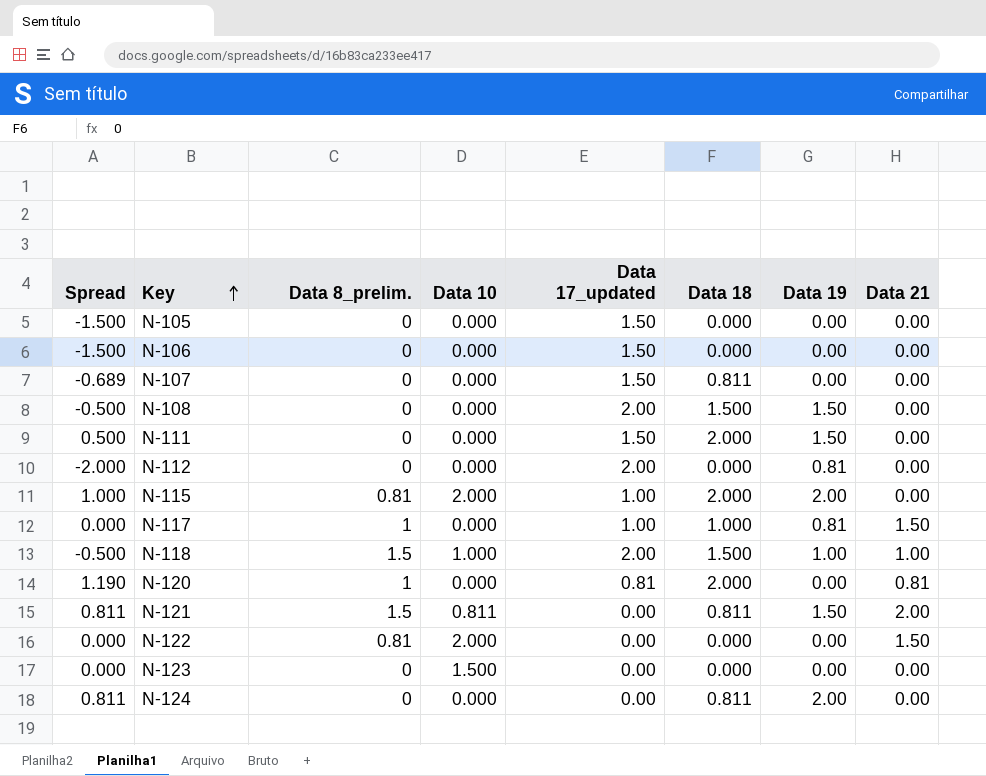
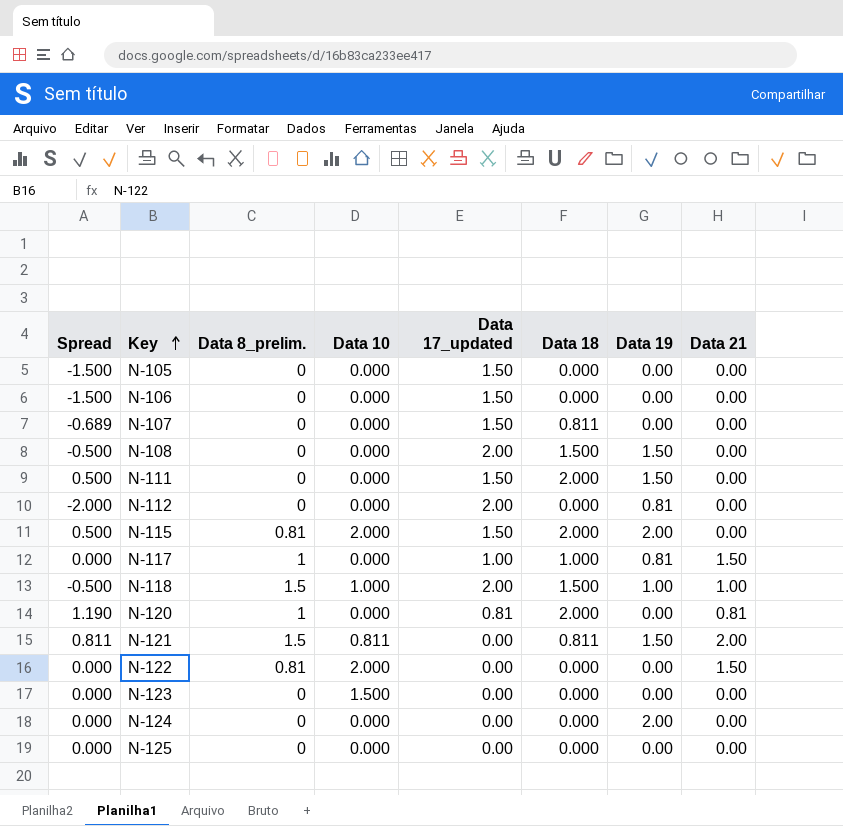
N-115 | Spread: 1.000 -> 0.500
N-115 | Data 17_updated: 1.00 -> 1.50
N-124 | Spread: 0.811 -> 0.000
N-124 | Data 18: 0.811 -> 0.000
row N-125: none -> 0.000 | 0 | 0.000 | 0.00 | 0.000 | 0.00 | 0.00

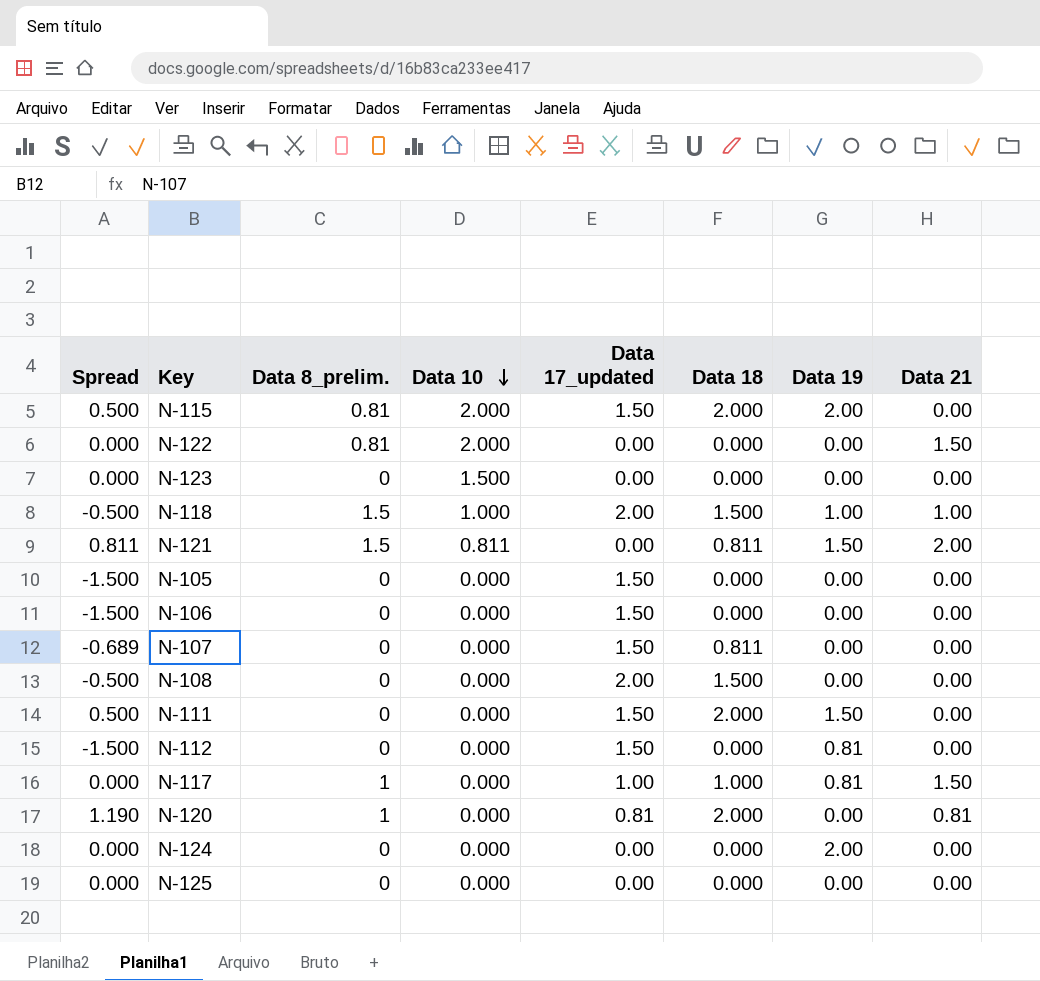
row order: Key ascending -> Data 10 descending
N-108 | Data 19: 1.50 -> 0.00
N-112 | Spread: -2.000 -> -1.500
N-112 | Data 17_updated: 2.00 -> 1.50

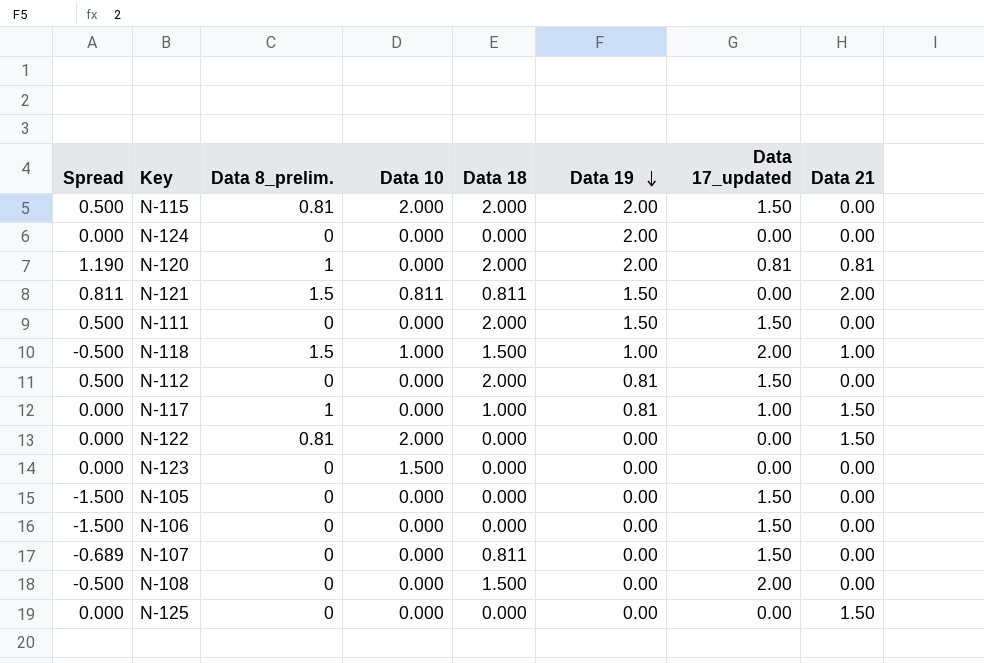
row order: Data 10 descending -> Data 19 descending
column Data 17_updated | position: 5 -> 7
N-120 | Data 19: 0.00 -> 2.00
N-112 | Spread: -1.500 -> 0.500
N-112 | Data 18: 0.000 -> 2.000
N-125 | Data 21: 0.00 -> 1.50

